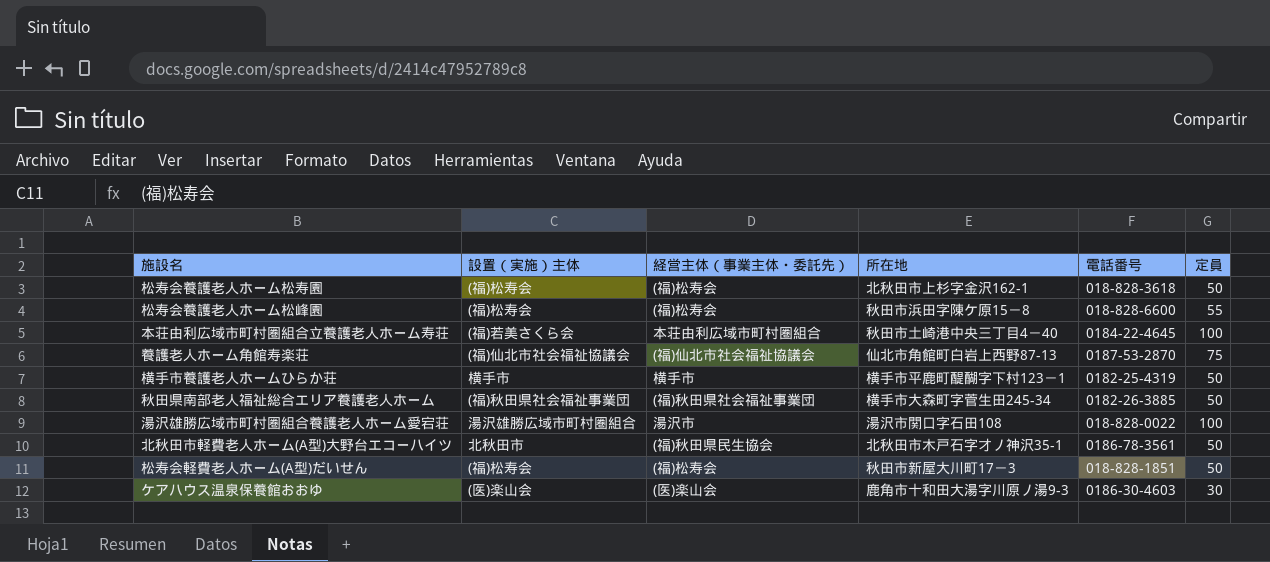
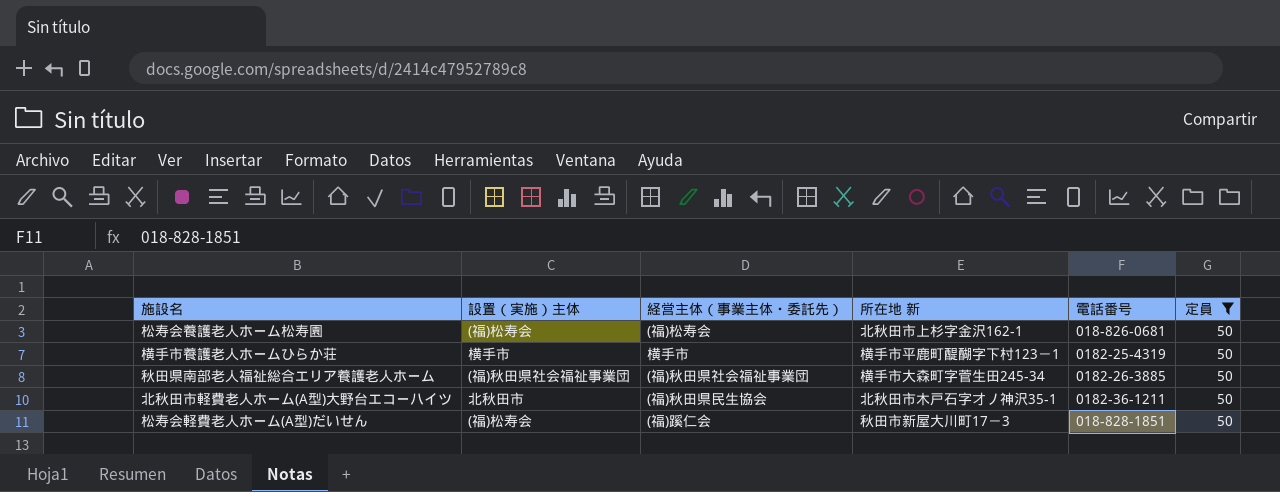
filter: none -> 定員 = 50
column name: 所在地 -> 所在地 新
松寿会養護老人ホーム松寿園 | 電話番号: 018-828-3618 -> 018-826-0681
北秋田市軽費老人ホーム(A型)大野台エコーハイツ | 電話番号: 0186-78-3561 -> 0182-36-1211
松寿会軽費老人ホーム(A型)だいせん | 経営主体（事業主体・委託先）: (福)松寿会 -> (福)蹊仁会

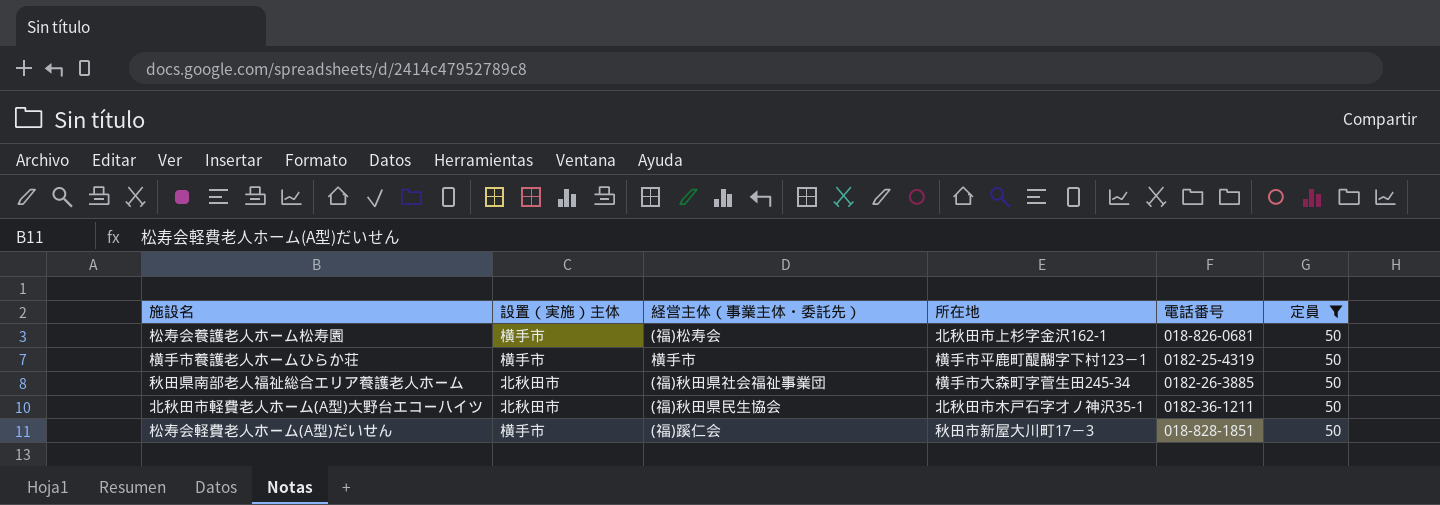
column name: 所在地 新 -> 所在地
松寿会養護老人ホーム松寿園 | 設置（実施）主体: (福)松寿会 -> 横手市
秋田県南部老人福祉総合エリア養護老人ホーム | 設置（実施）主体: (福)秋田県社会福祉事業団 -> 北秋田市
松寿会軽費老人ホーム(A型)だいせん | 設置（実施）主体: (福)松寿会 -> 横手市

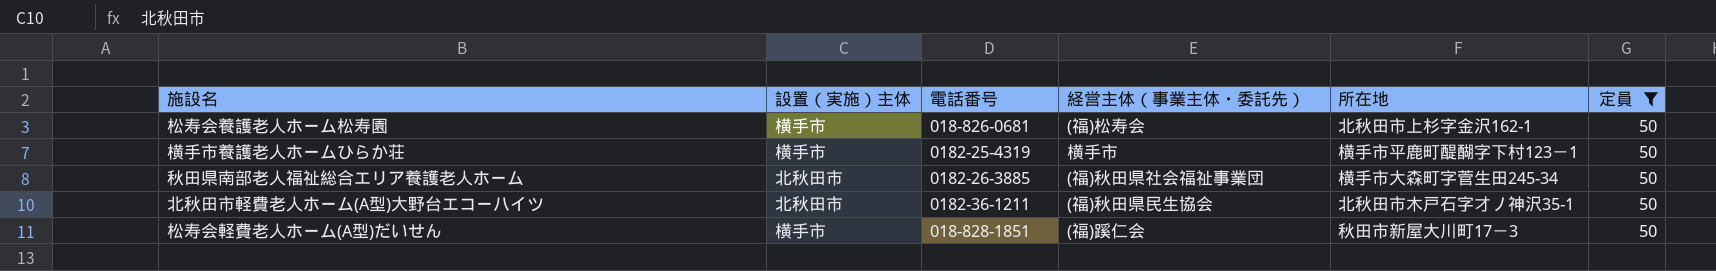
column 電話番号 | position: 5 -> 3

